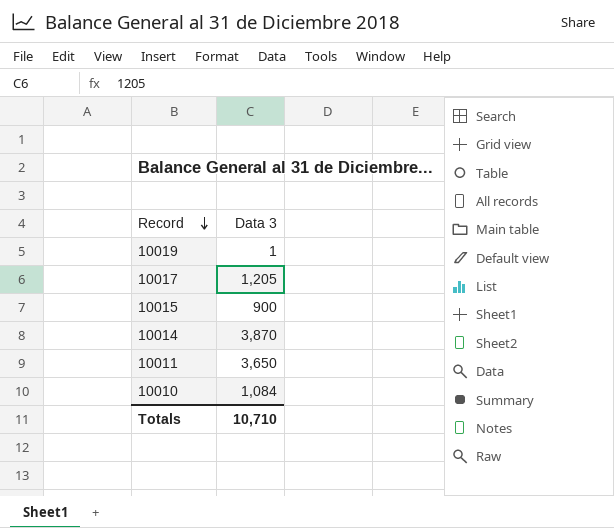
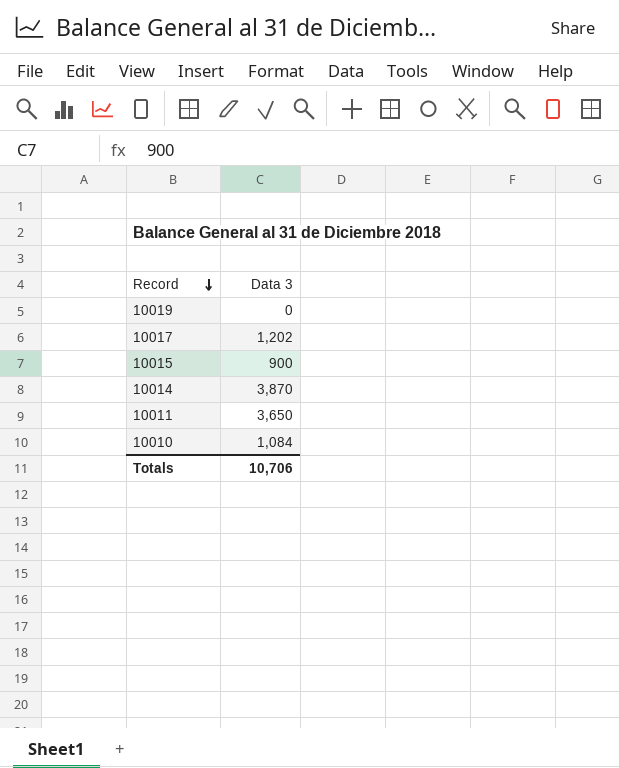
10019 | Data 3: 1 -> 0
10017 | Data 3: 1,205 -> 1,202
Totals | Data 3: 10,710 -> 10,706

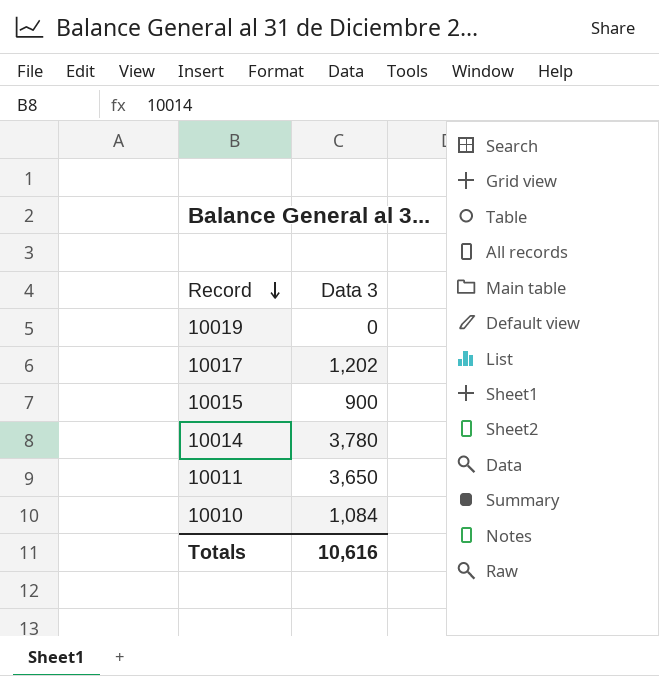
10014 | Data 3: 3,870 -> 3,780
Totals | Data 3: 10,706 -> 10,616

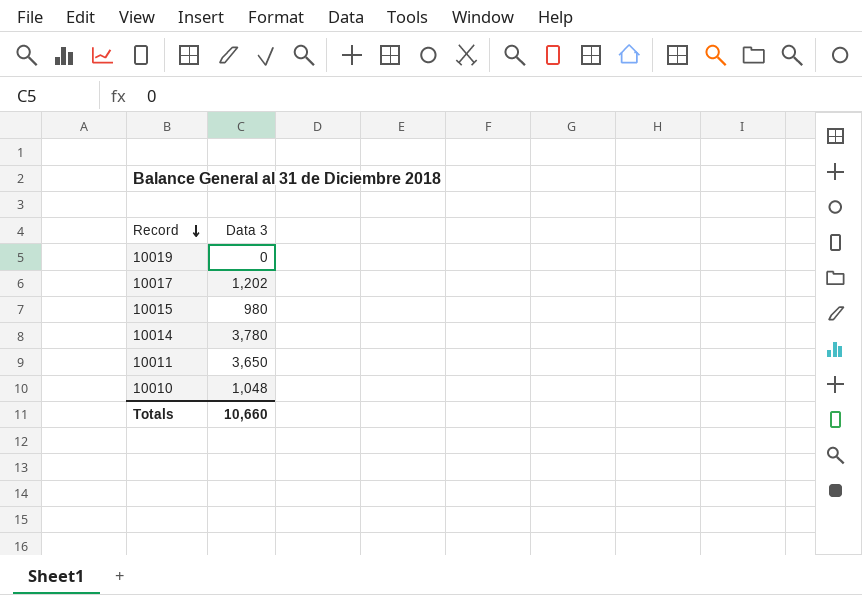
10015 | Data 3: 900 -> 980
10010 | Data 3: 1,084 -> 1,048
Totals | Data 3: 10,616 -> 10,660

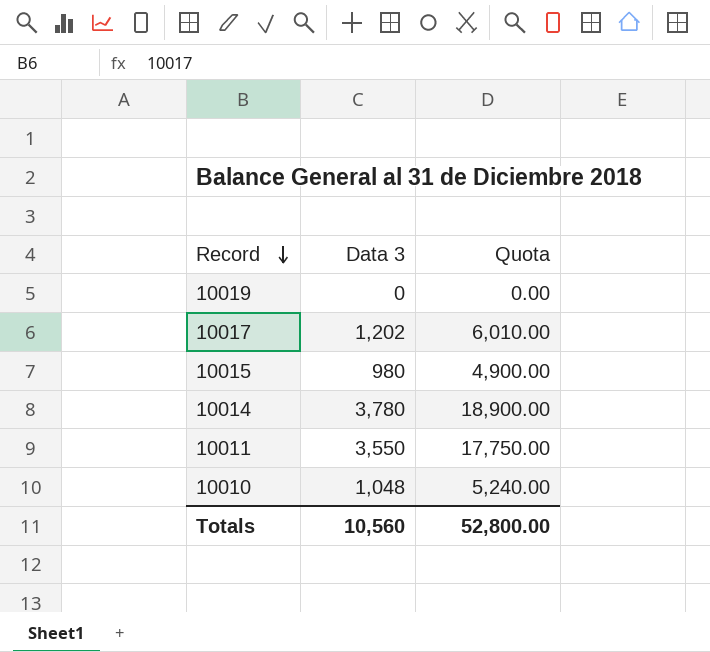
column Quota | formula: none -> [Data 3] * 5
10011 | Data 3: 3,650 -> 3,550
Totals | Data 3: 10,660 -> 10,560

